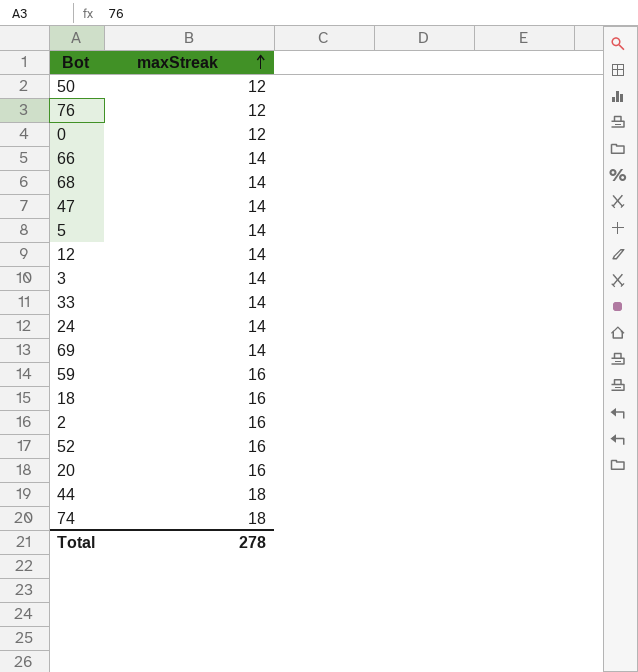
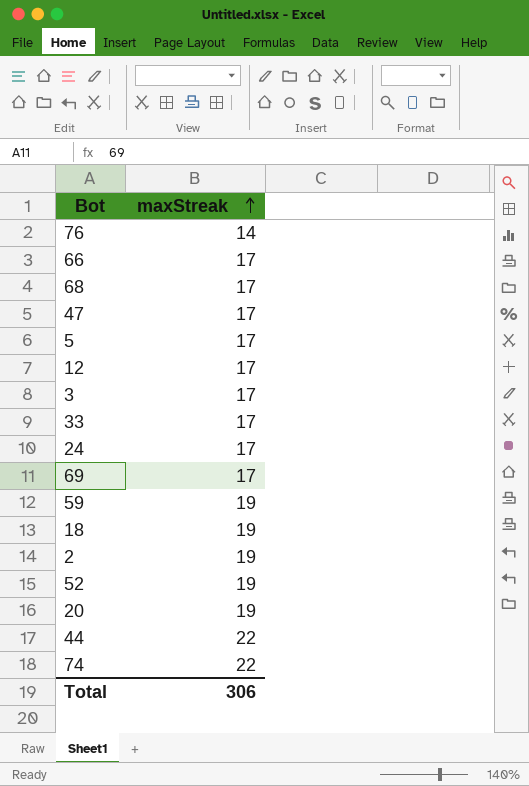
row 50: 12 -> none
row 0: 12 -> none
76 | maxStreak: 12 -> 14
66 | maxStreak: 14 -> 17
68 | maxStreak: 14 -> 17
47 | maxStreak: 14 -> 17
5 | maxStreak: 14 -> 17
12 | maxStreak: 14 -> 17
3 | maxStreak: 14 -> 17
33 | maxStreak: 14 -> 17
24 | maxStreak: 14 -> 17
69 | maxStreak: 14 -> 17
59 | maxStreak: 16 -> 19
18 | maxStreak: 16 -> 19
2 | maxStreak: 16 -> 19
52 | maxStreak: 16 -> 19
20 | maxStreak: 16 -> 19
44 | maxStreak: 18 -> 22
74 | maxStreak: 18 -> 22
Total | maxStreak: 278 -> 306

